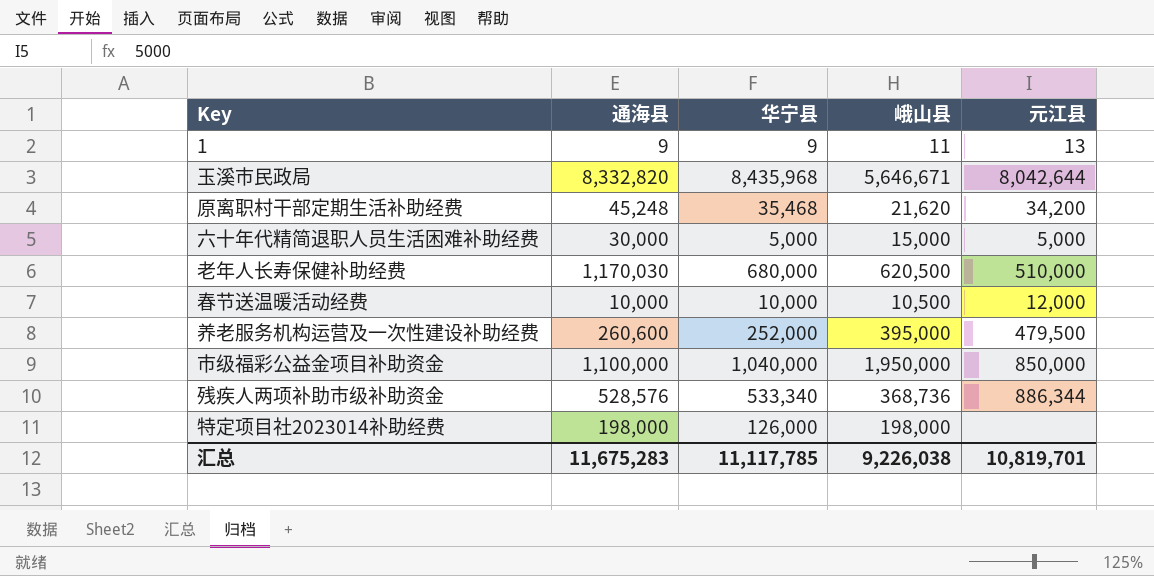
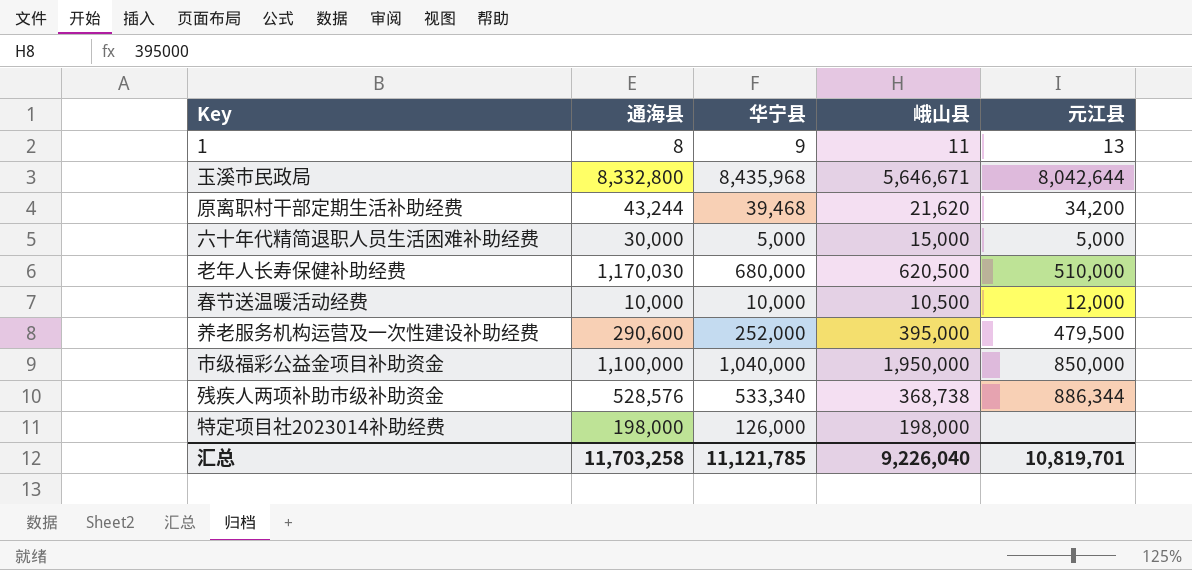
1 | 通海县: 9 -> 8
玉溪市民政局 | 通海县: 8,332,820 -> 8,332,800
原离职村干部定期生活补助经费 | 通海县: 45,248 -> 43,244
原离职村干部定期生活补助经费 | 华宁县: 35,468 -> 39,468
养老服务机构运营及一次性建设补助经费 | 通海县: 260,600 -> 290,600
残疾人两项补助市级补助资金 | 峨山县: 368,736 -> 368,738
汇总 | 通海县: 11,675,283 -> 11,703,258
汇总 | 华宁县: 11,117,785 -> 11,121,785
汇总 | 峨山县: 9,226,038 -> 9,226,040

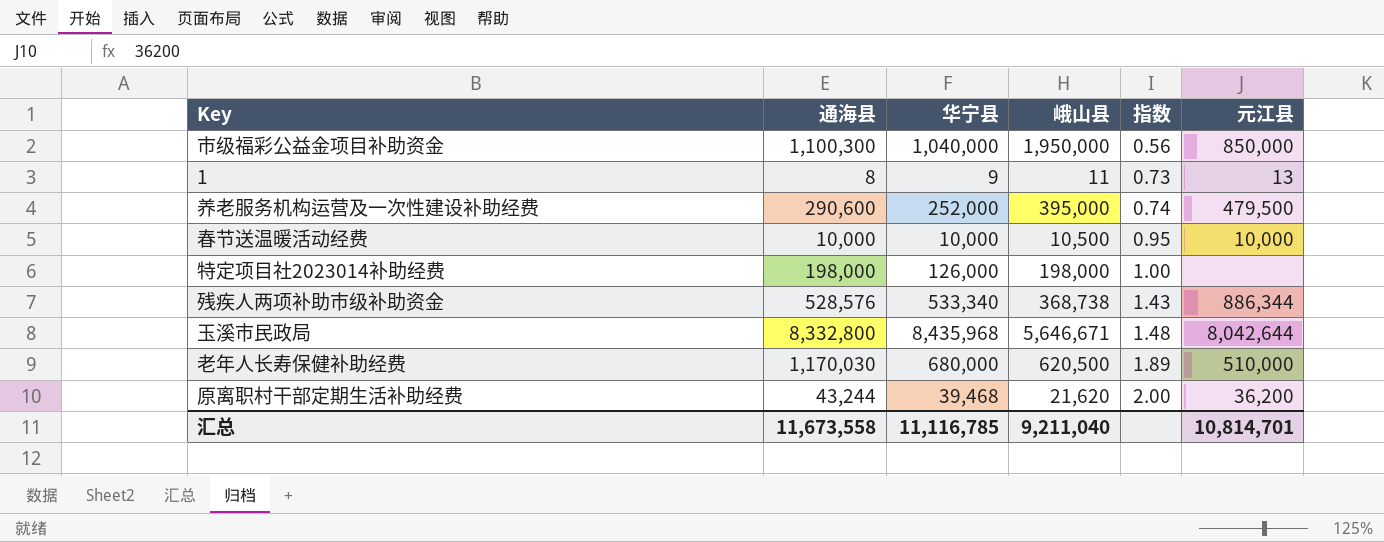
row order: none -> 指数 ascending
column 指数 | formula: none -> [通海县] / [峨山县]
row 六十年代精简退职人员生活困难补助经费: 30,000 | 5,000 | 15,000 | 5,000 -> none
市级福彩公益金项目补助资金 | 通海县: 1,100,000 -> 1,100,300
春节送温暖活动经费 | 元江县: 12,000 -> 10,000
原离职村干部定期生活补助经费 | 元江县: 34,200 -> 36,200
汇总 | 通海县: 11,703,258 -> 11,673,558
汇总 | 华宁县: 11,121,785 -> 11,116,785
汇总 | 峨山县: 9,226,040 -> 9,211,040
汇总 | 元江县: 10,819,701 -> 10,814,701

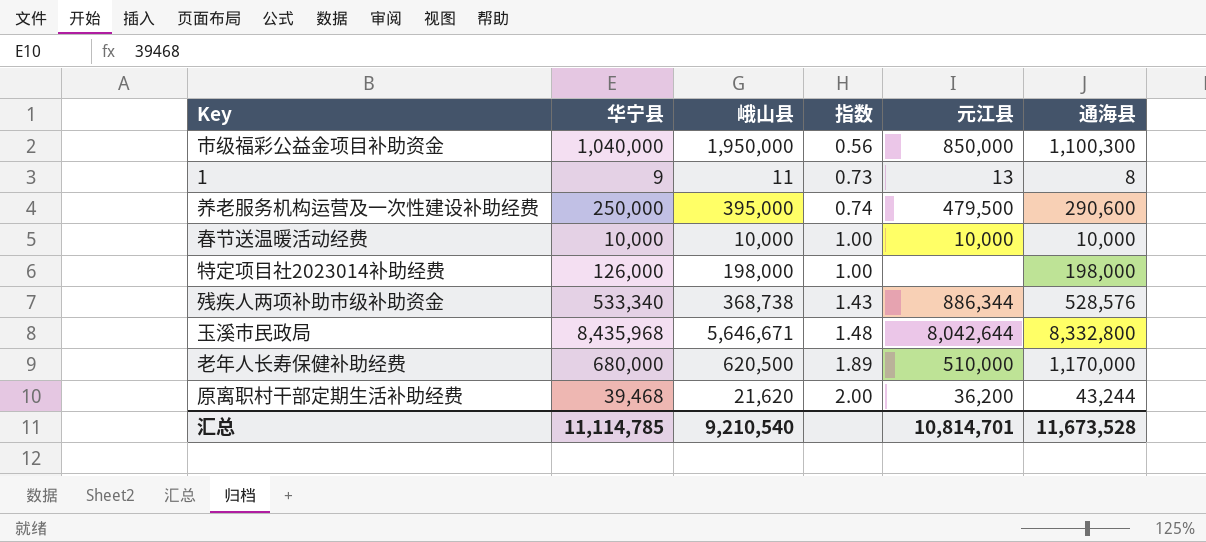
column 通海县 | position: 2 -> 6
养老服务机构运营及一次性建设补助经费 | 华宁县: 252,000 -> 250,000
春节送温暖活动经费 | 峨山县: 10,500 -> 10,000
春节送温暖活动经费 | 指数: 0.95 -> 1.00
老年人长寿保健补助经费 | 通海县: 1,170,030 -> 1,170,000
汇总 | 华宁县: 11,116,785 -> 11,114,785
汇总 | 峨山县: 9,211,040 -> 9,210,540
汇总 | 通海县: 11,673,558 -> 11,673,528

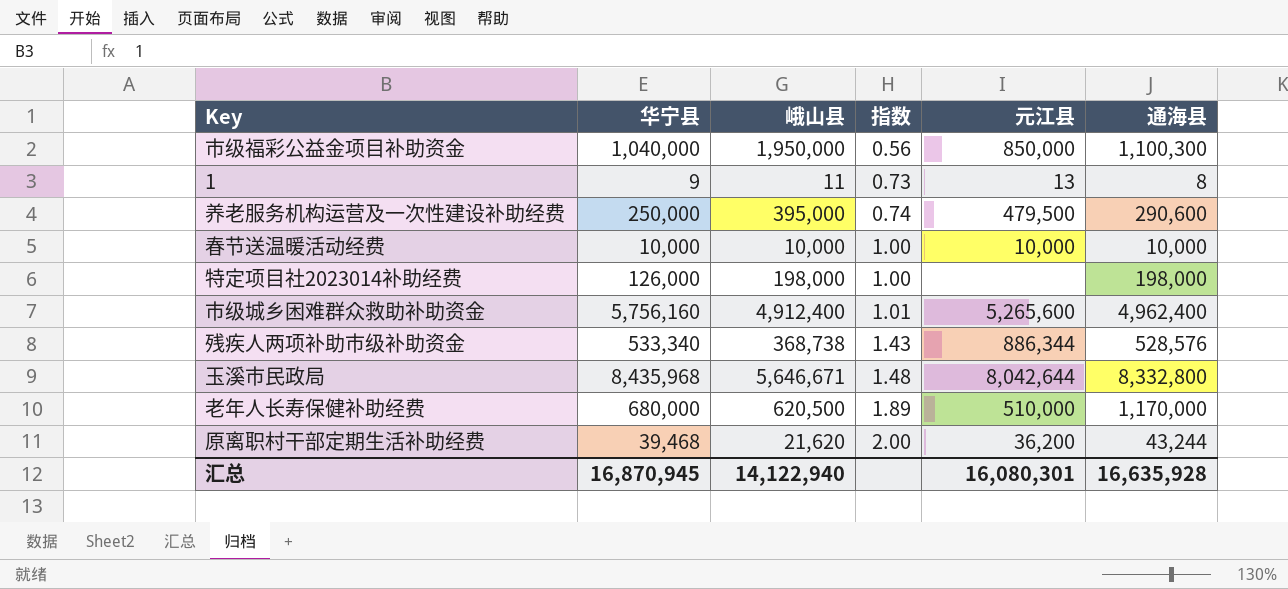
row 市级城乡困难群众救助补助资金: none -> 5,756,160 | 4,912,400 | 1.01 | 5,265,600 | 4,962,400
汇总 | 华宁县: 11,114,785 -> 16,870,945
汇总 | 峨山县: 9,210,540 -> 14,122,940
汇总 | 元江县: 10,814,701 -> 16,080,301
汇总 | 通海县: 11,673,528 -> 16,635,928

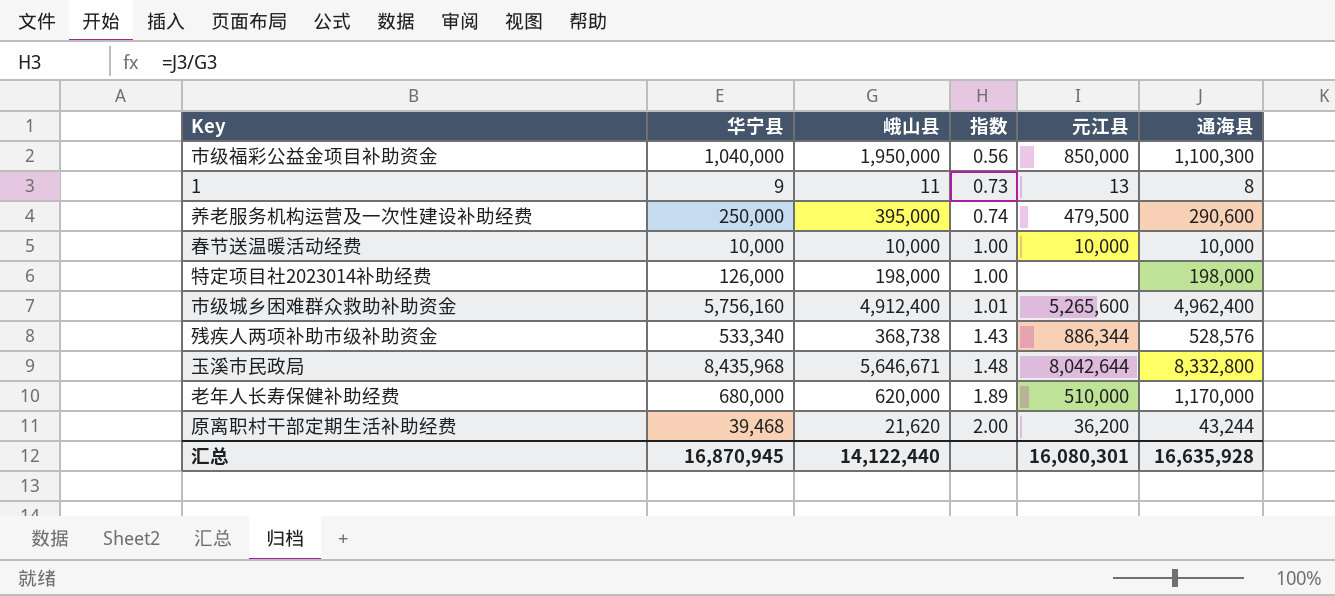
老年人长寿保健补助经费 | 峨山县: 620,500 -> 620,000
汇总 | 峨山县: 14,122,940 -> 14,122,440

